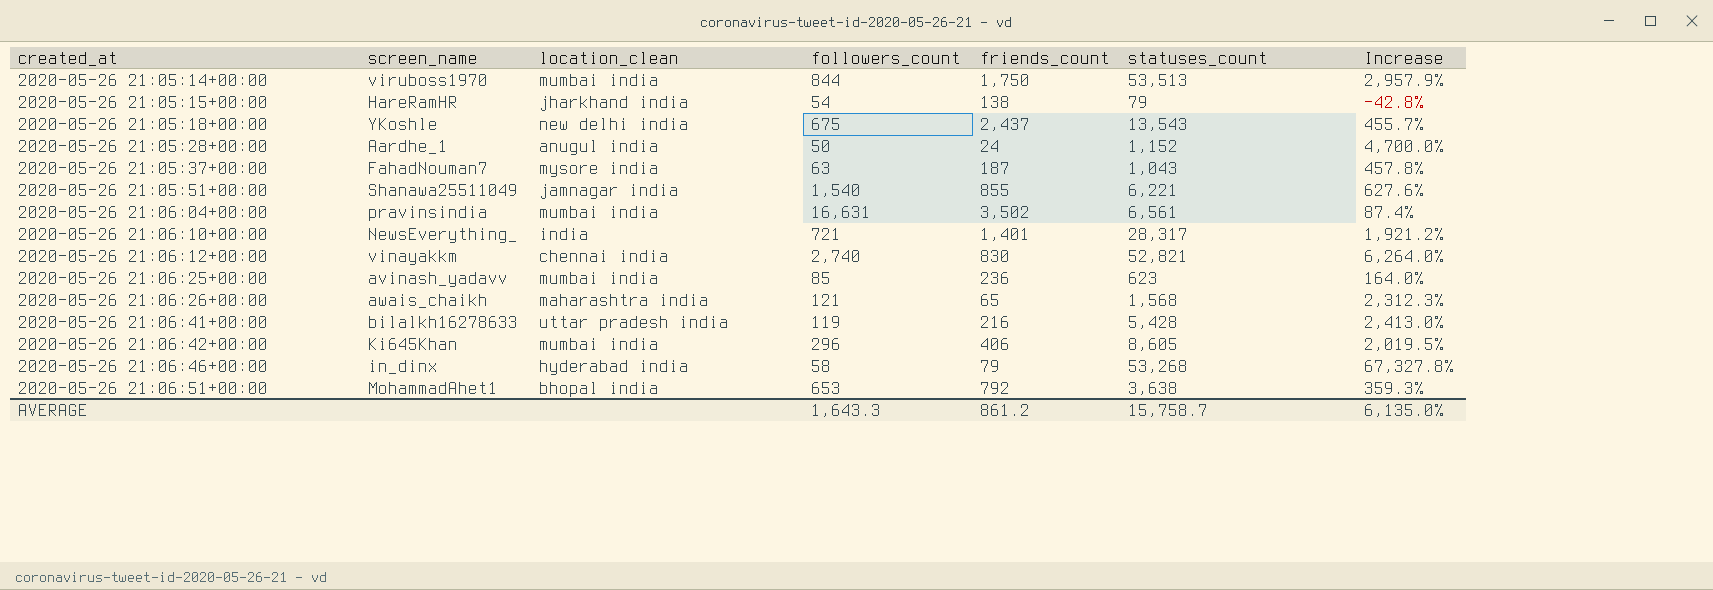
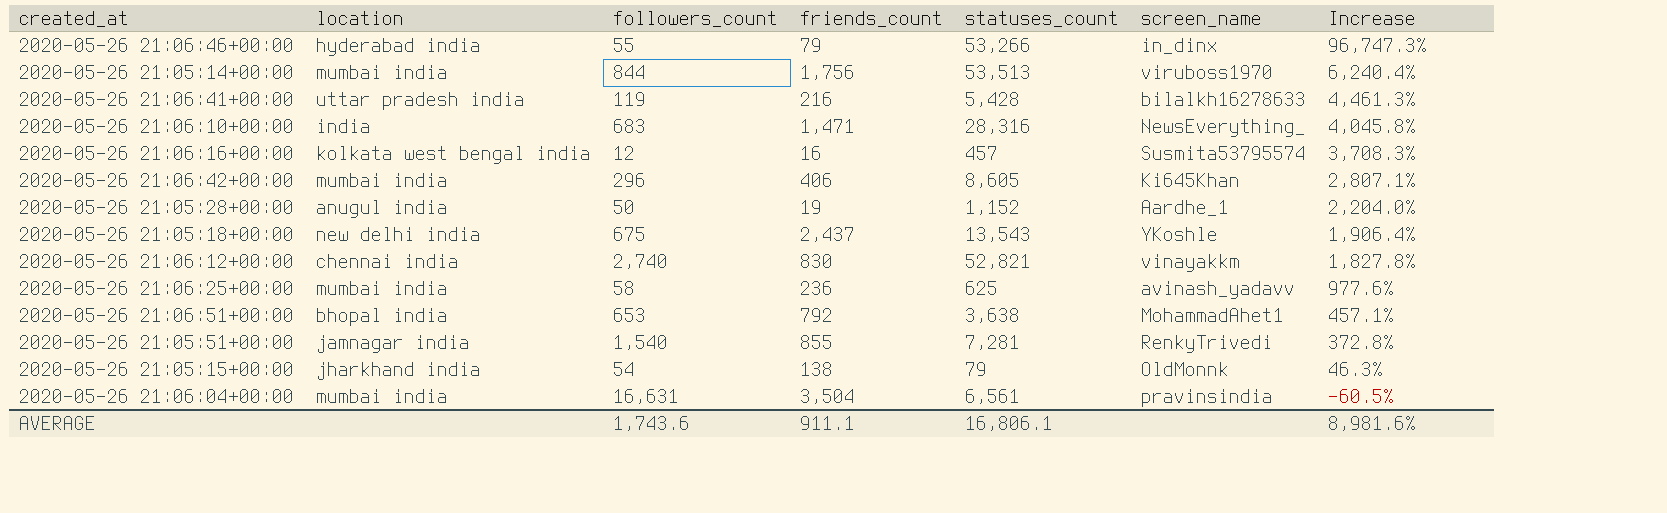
row order: created_at ascending -> Increase descending
column name: location_clean -> location
column screen_name | position: 2 -> 6
column Increase | formula: ([statuses_count] - [friends_count]) / [friends_count] -> ([statuses_count] - [followers_count]) / [followers_count]
row 2020-05-26 21:05:37+00:00: FahadNouman7 | mysore india | 63 | 187 | 1,043 | 457.8% -> none
row 2020-05-26 21:06:26+00:00: awais_chaikh | maharashtra india | 121 | 65 | 1,568 | 2,312.3% -> none
2020-05-26 21:06:46+00:00 | followers_count: 58 -> 55
2020-05-26 21:06:46+00:00 | statuses_count: 53,268 -> 53,266
2020-05-26 21:05:14+00:00 | friends_count: 1,750 -> 1,756
2020-05-26 21:06:10+00:00 | followers_count: 721 -> 683
2020-05-26 21:06:10+00:00 | friends_count: 1,401 -> 1,471
2020-05-26 21:06:10+00:00 | statuses_count: 28,317 -> 28,316
row 2020-05-26 21:06:16+00:00: none -> kolkata west bengal india | 12 | 16 | 457 | Susmita53795574 | 3,708.3%
2020-05-26 21:05:28+00:00 | friends_count: 24 -> 19
2020-05-26 21:06:25+00:00 | followers_count: 85 -> 58
2020-05-26 21:06:25+00:00 | statuses_count: 623 -> 625
2020-05-26 21:05:51+00:00 | statuses_count: 6,221 -> 7,281
2020-05-26 21:05:51+00:00 | screen_name: Shanawa25511049 -> RenkyTrivedi
2020-05-26 21:05:15+00:00 | screen_name: HareRamHR -> OldMonnk
2020-05-26 21:06:04+00:00 | friends_count: 3,502 -> 3,504
AVERAGE | followers_count: 1,643.3 -> 1,743.6
AVERAGE | friends_count: 861.2 -> 911.1
AVERAGE | statuses_count: 15,758.7 -> 16,806.1
AVERAGE | Increase: 6,135.0% -> 8,981.6%

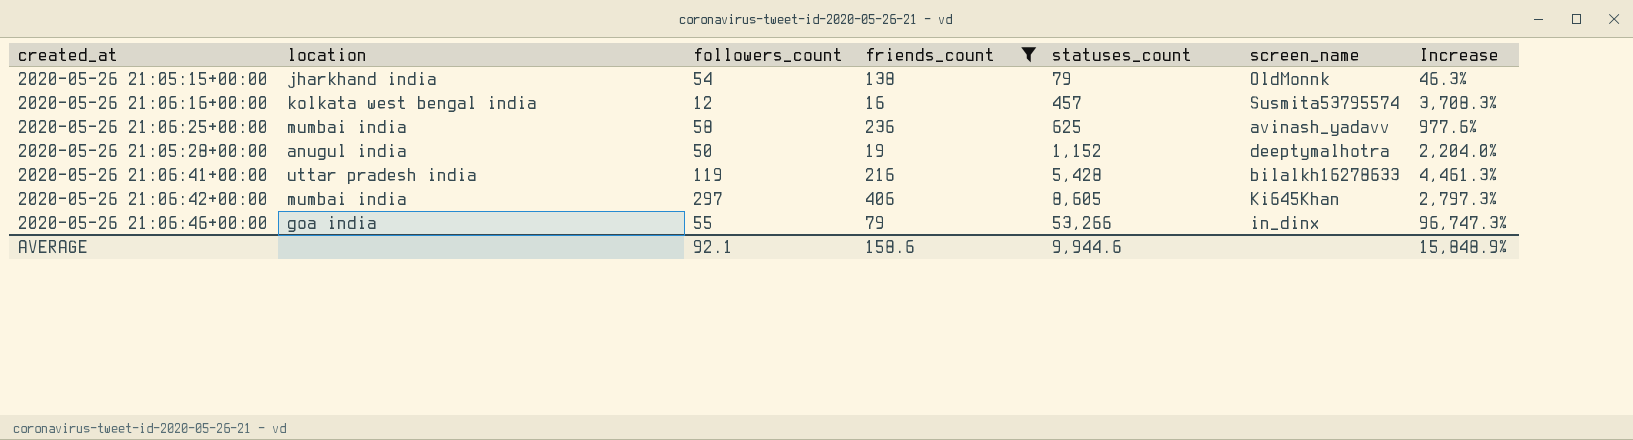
filter: none -> friends_count <= 406
row order: Increase descending -> statuses_count ascending
2020-05-26 21:05:28+00:00 | screen_name: Aardhe_1 -> deeptymalhotra
2020-05-26 21:06:42+00:00 | followers_count: 296 -> 297
2020-05-26 21:06:42+00:00 | Increase: 2,807.1% -> 2,797.3%
2020-05-26 21:06:46+00:00 | location: hyderabad india -> goa india
AVERAGE | followers_count: 1,743.6 -> 92.1
AVERAGE | friends_count: 911.1 -> 158.6
AVERAGE | statuses_count: 16,806.1 -> 9,944.6
AVERAGE | Increase: 8,981.6% -> 15,848.9%

